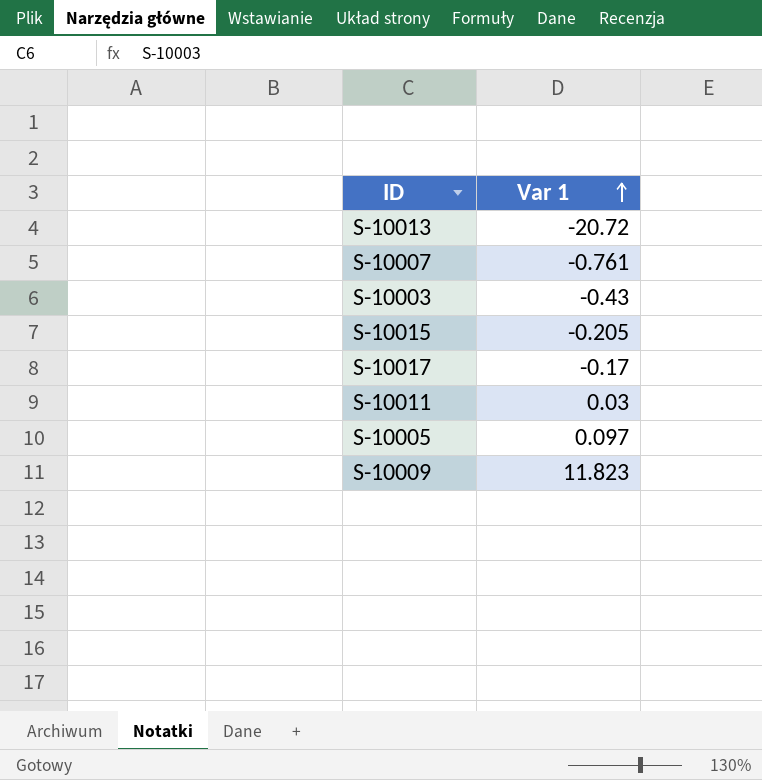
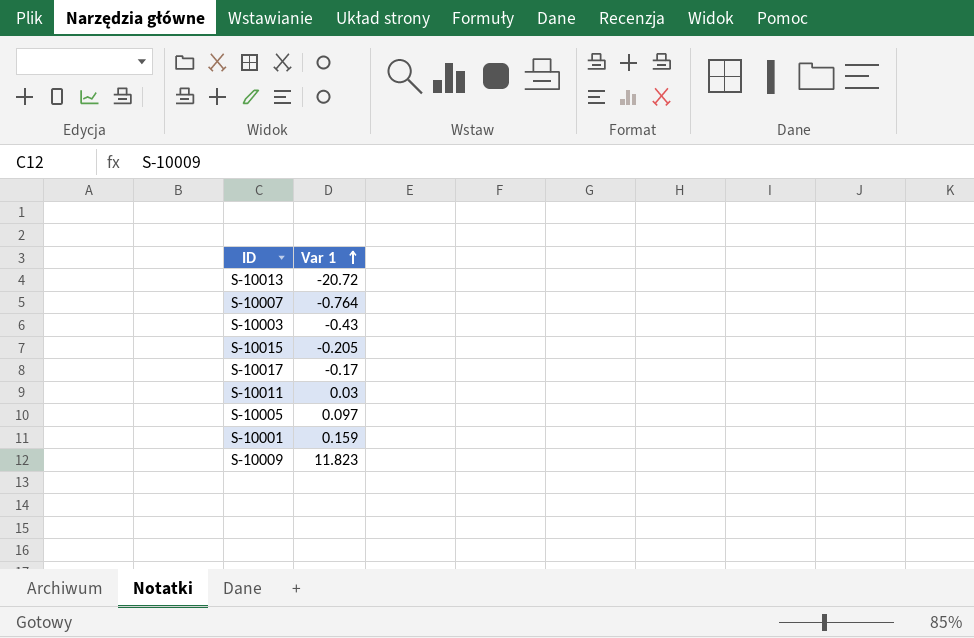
S-10007 | Var 1: -0.761 -> -0.764
row S-10001: none -> 0.159

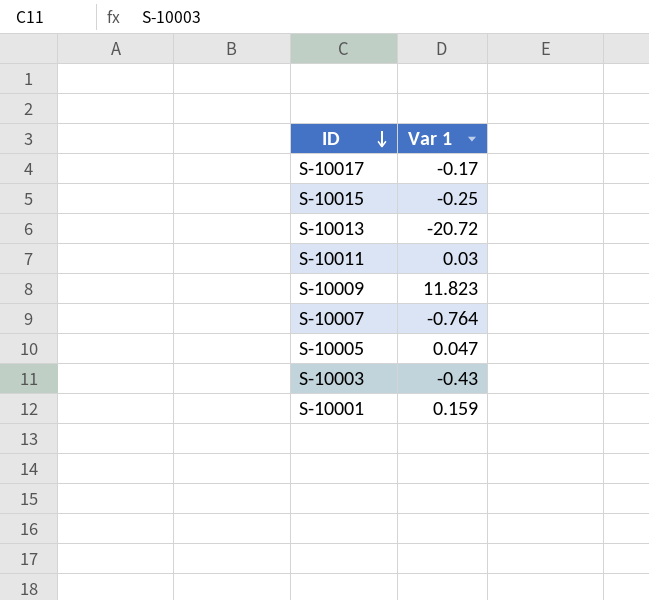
row order: Var 1 ascending -> ID descending
S-10015 | Var 1: -0.205 -> -0.25
S-10005 | Var 1: 0.097 -> 0.047

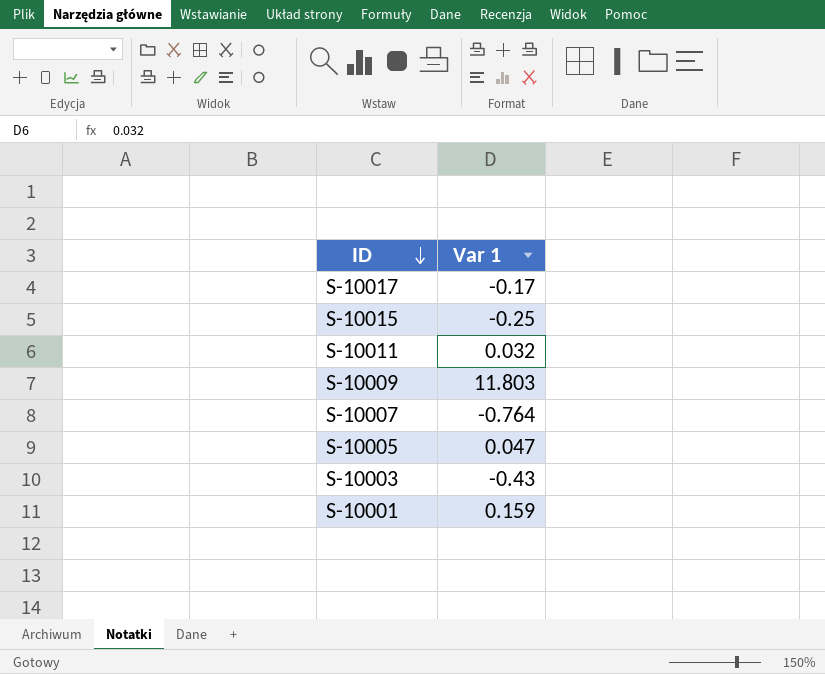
row S-10013: -20.72 -> none
S-10011 | Var 1: 0.03 -> 0.032
S-10009 | Var 1: 11.823 -> 11.803

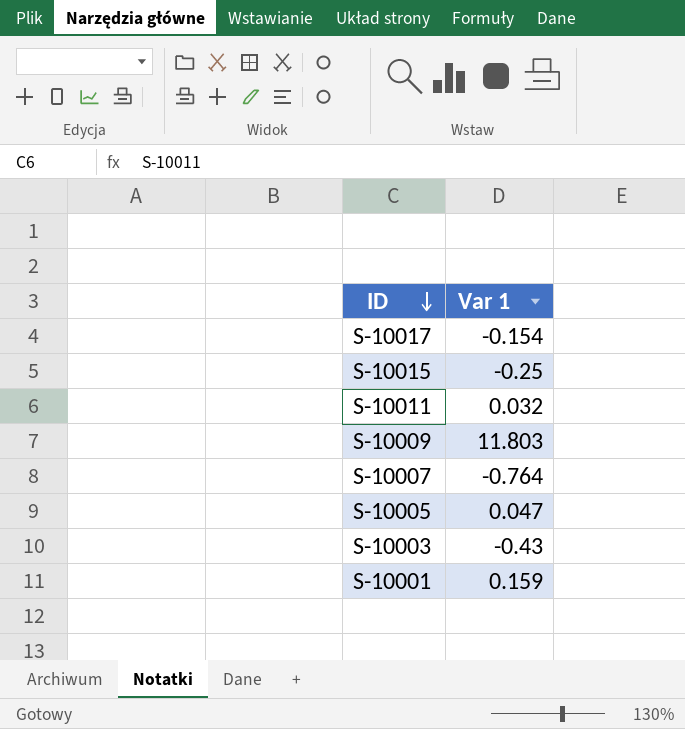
S-10017 | Var 1: -0.17 -> -0.154

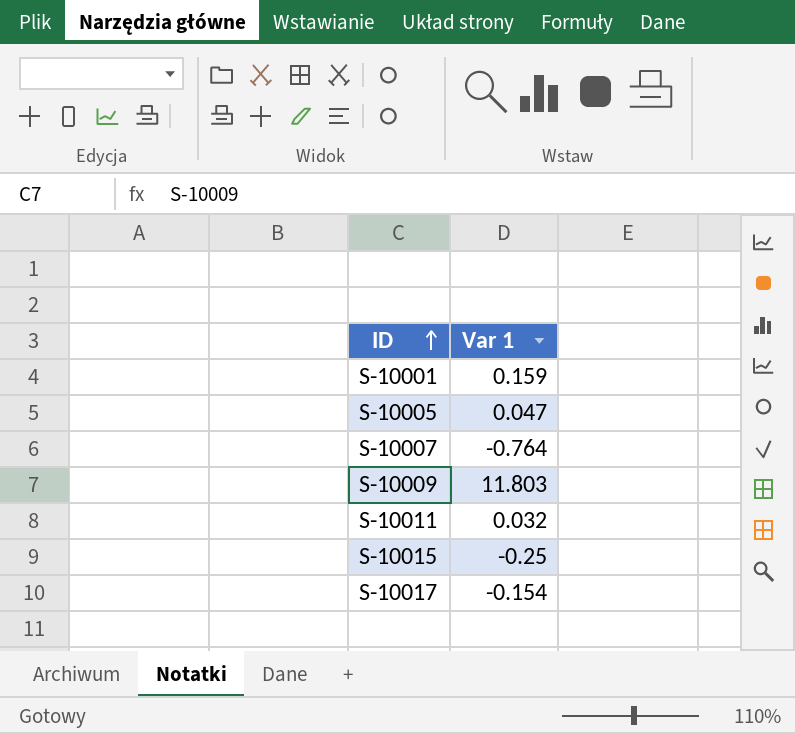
row order: ID descending -> ID ascending
row S-10003: -0.43 -> none

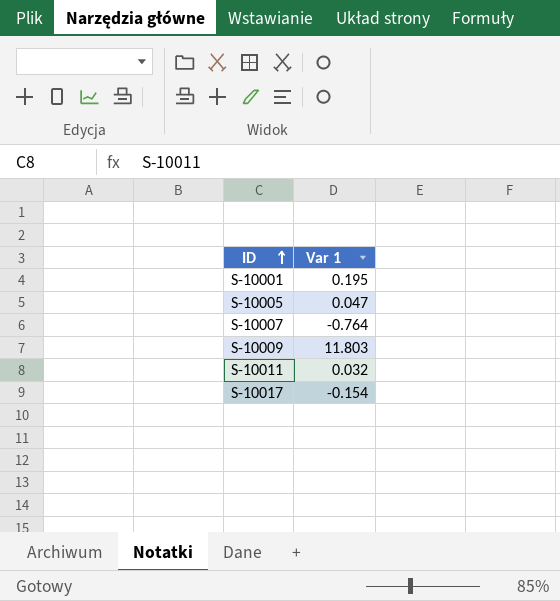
row S-10015: -0.25 -> none
S-10001 | Var 1: 0.159 -> 0.195

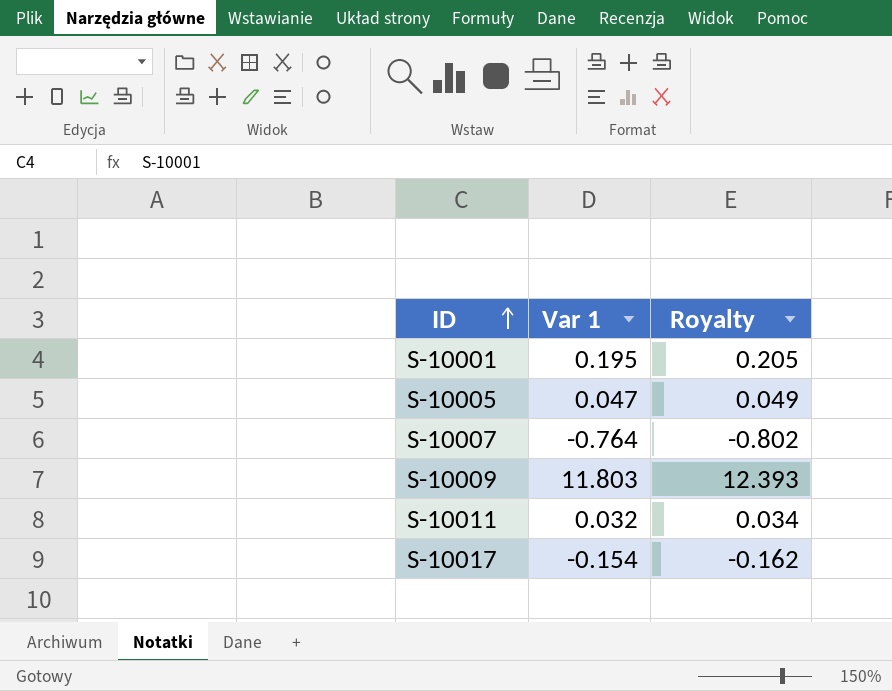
column Royalty | formula: none -> [Var 1] * 1.05

